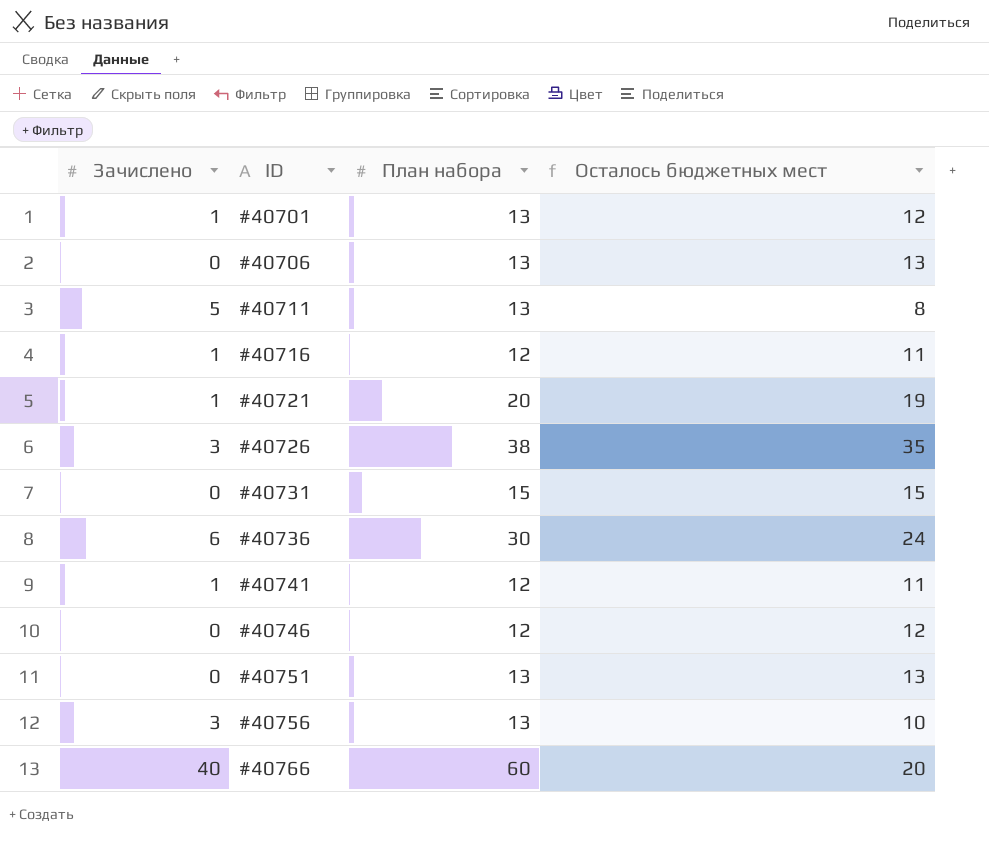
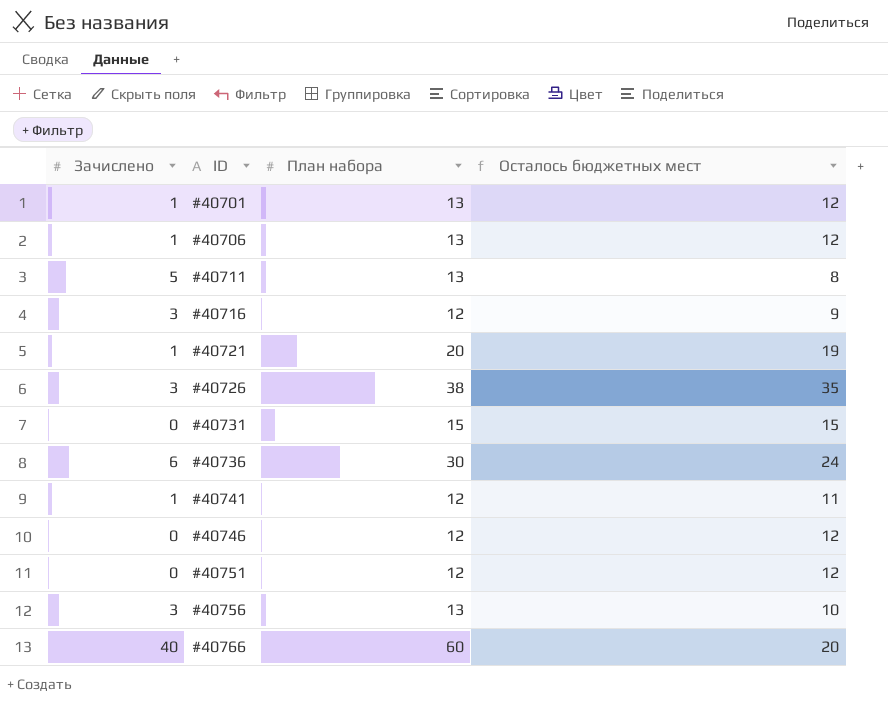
#40706 | Зачислено: 0 -> 1
#40706 | Осталось бюджетных мест: 13 -> 12
#40716 | Зачислено: 1 -> 3
#40716 | Осталось бюджетных мест: 11 -> 9
#40751 | План набора: 13 -> 12
#40751 | Осталось бюджетных мест: 13 -> 12

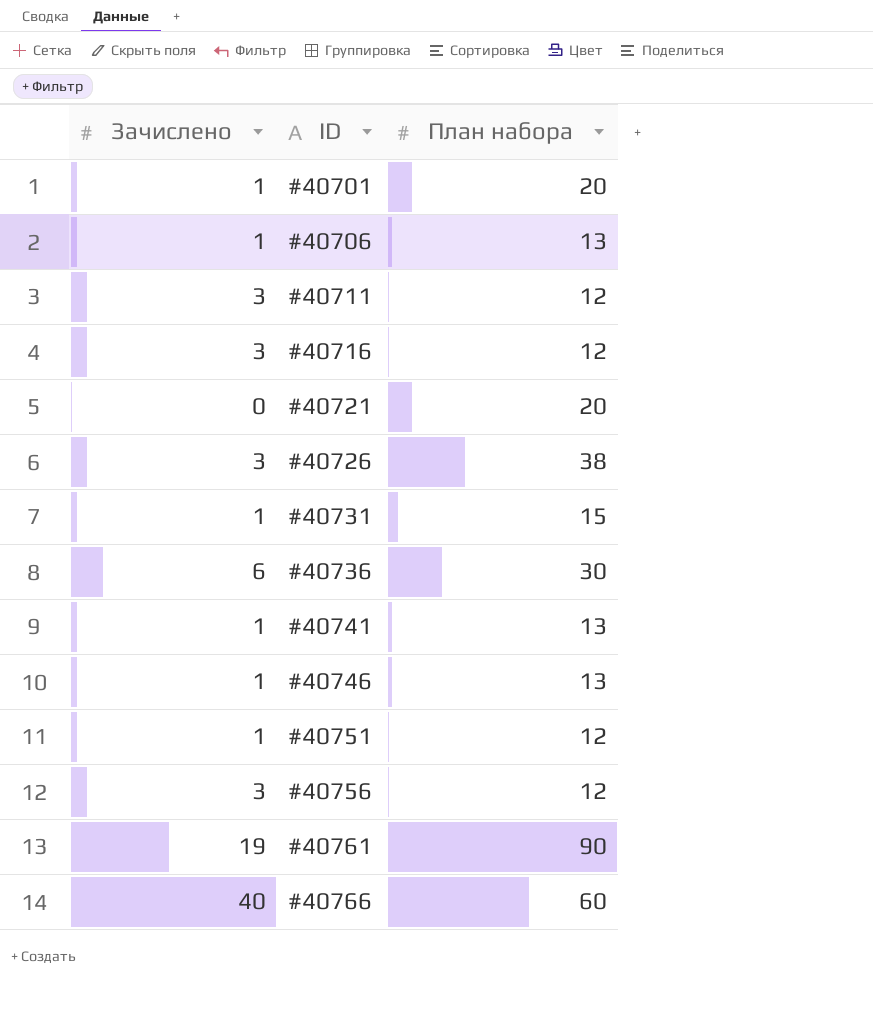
column Осталось бюджетных мест | formula: [План набора] - [Зачислено] -> none
#40701 | План набора: 13 -> 20
#40711 | Зачислено: 5 -> 3
#40711 | План набора: 13 -> 12
#40721 | Зачислено: 1 -> 0
#40731 | Зачислено: 0 -> 1
#40741 | План набора: 12 -> 13
#40746 | Зачислено: 0 -> 1
#40746 | План набора: 12 -> 13
#40751 | Зачислено: 0 -> 1
#40756 | План набора: 13 -> 12
row #40761: none -> 19 | 90

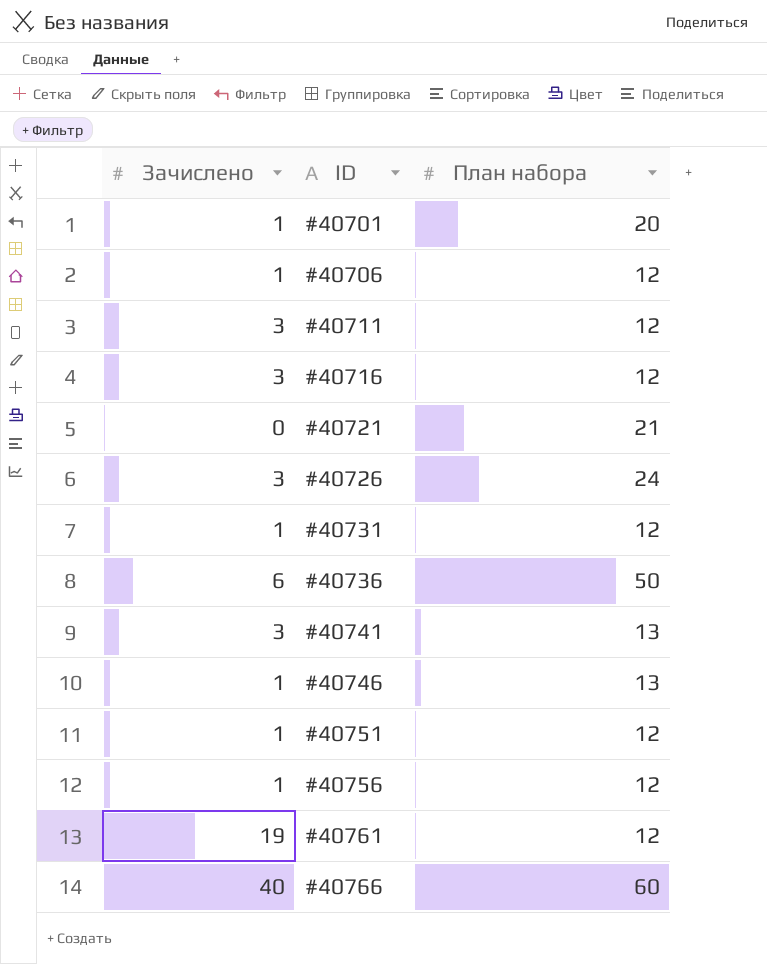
#40706 | План набора: 13 -> 12
#40721 | План набора: 20 -> 21
#40726 | План набора: 38 -> 24
#40731 | План набора: 15 -> 12
#40736 | План набора: 30 -> 50
#40741 | Зачислено: 1 -> 3
#40756 | Зачислено: 3 -> 1
#40761 | План набора: 90 -> 12

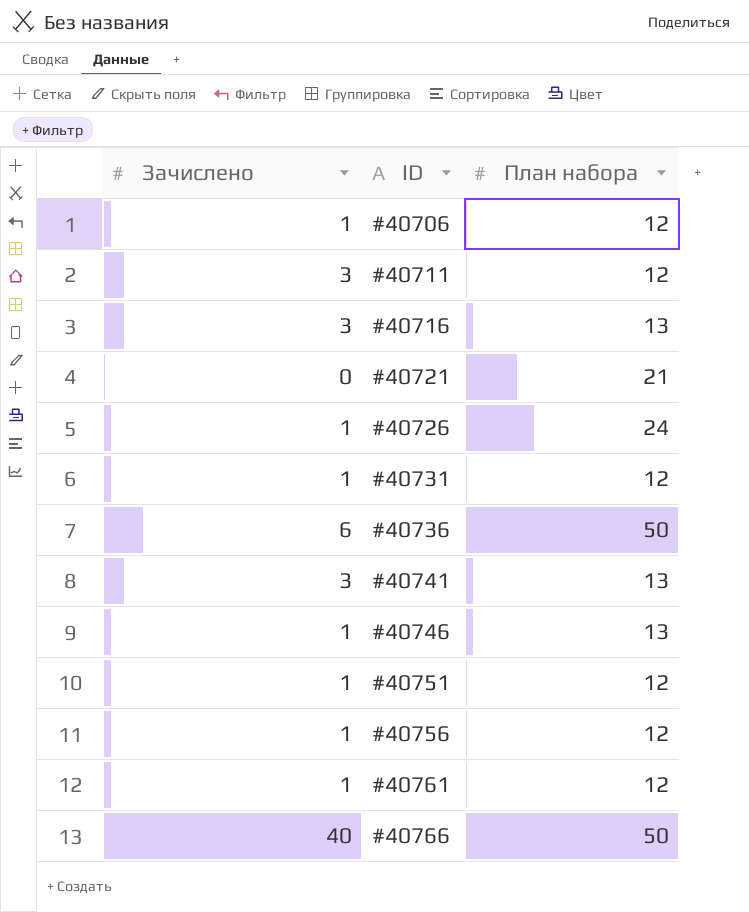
row #40701: 1 | 20 -> none
#40716 | План набора: 12 -> 13
#40726 | Зачислено: 3 -> 1
#40761 | Зачислено: 19 -> 1
#40766 | План набора: 60 -> 50

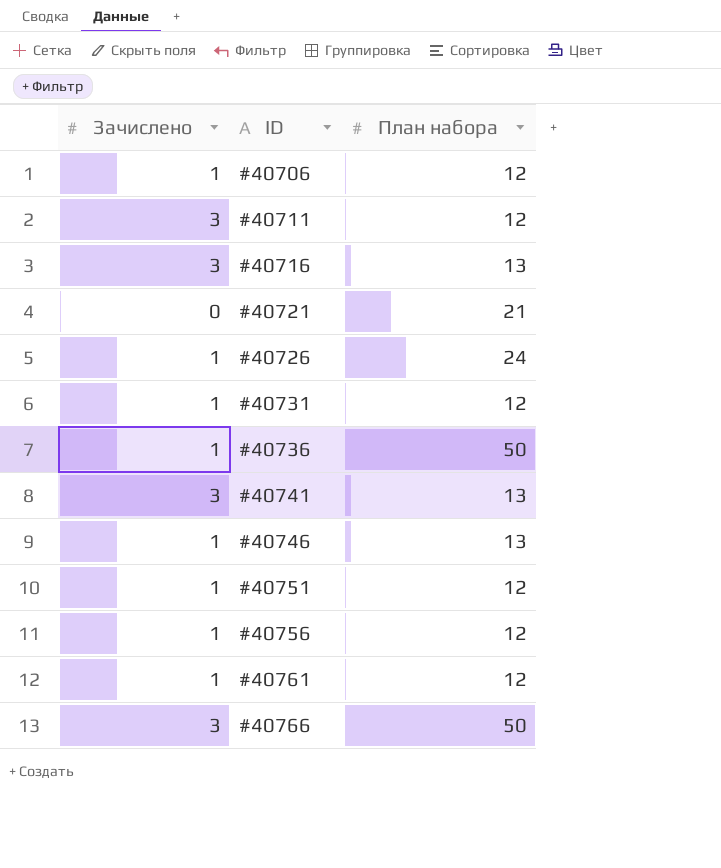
#40736 | Зачислено: 6 -> 1
#40766 | Зачислено: 40 -> 3

